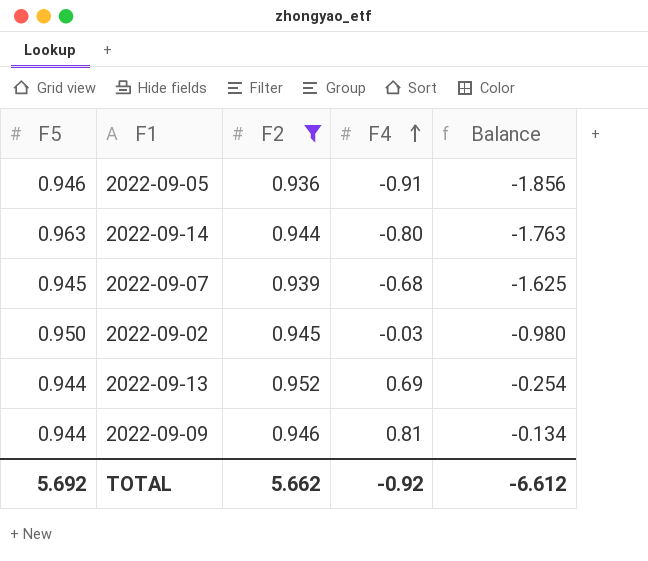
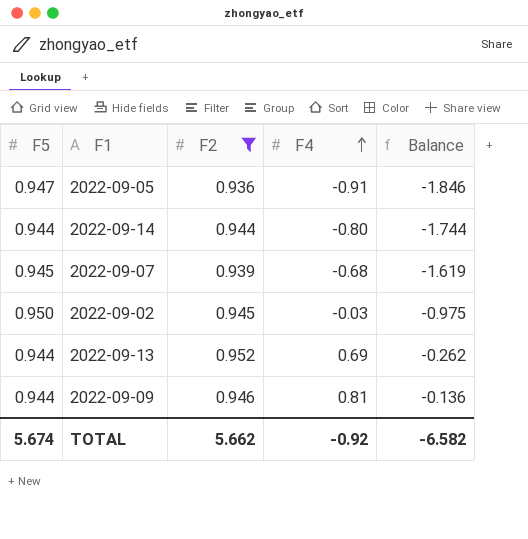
column Balance | formula: [F4] - [F5] -> [F4] - [F2]
2022-09-05 | F5: 0.946 -> 0.947
2022-09-14 | F5: 0.963 -> 0.944
TOTAL | F5: 5.692 -> 5.674
TOTAL | Balance: -6.612 -> -6.582

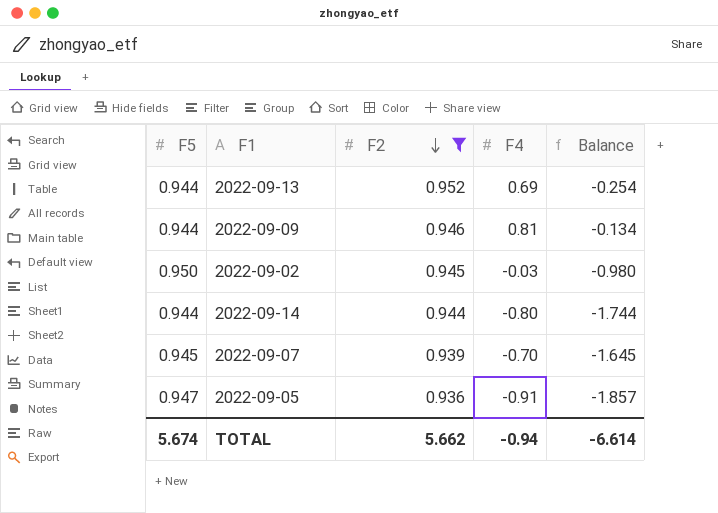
row order: F4 ascending -> F2 descending
column Balance | formula: [F4] - [F2] -> [F4] - [F5]
2022-09-07 | F4: -0.68 -> -0.70
TOTAL | F4: -0.92 -> -0.94
TOTAL | Balance: -6.582 -> -6.614

